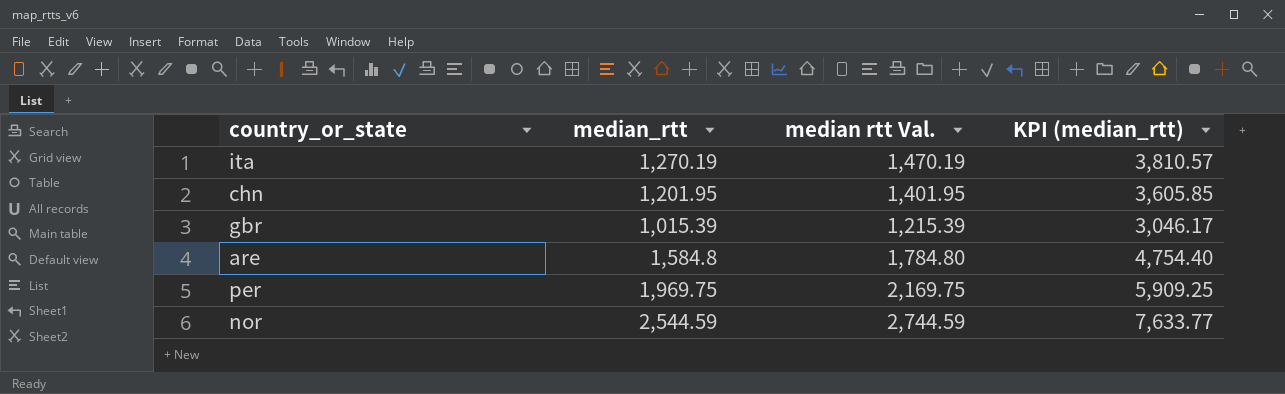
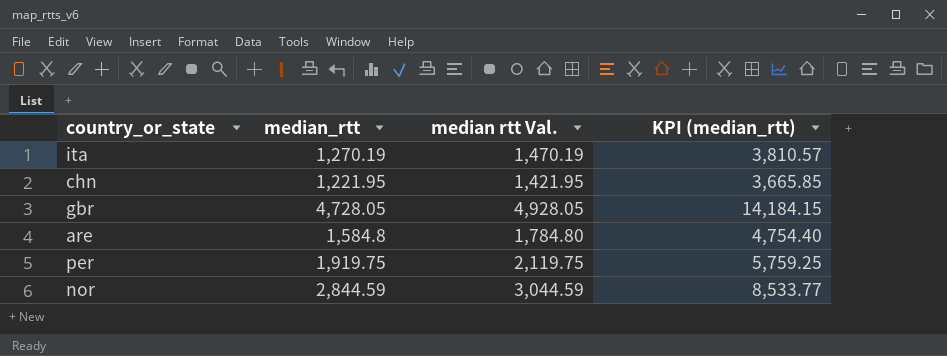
chn | median_rtt: 1,201.95 -> 1,221.95
chn | median rtt Val.: 1,401.95 -> 1,421.95
chn | KPI (median_rtt): 3,605.85 -> 3,665.85
gbr | median_rtt: 1,015.39 -> 4,728.05
gbr | median rtt Val.: 1,215.39 -> 4,928.05
gbr | KPI (median_rtt): 3,046.17 -> 14,184.15
per | median_rtt: 1,969.75 -> 1,919.75
per | median rtt Val.: 2,169.75 -> 2,119.75
per | KPI (median_rtt): 5,909.25 -> 5,759.25
nor | median_rtt: 2,544.59 -> 2,844.59
nor | median rtt Val.: 2,744.59 -> 3,044.59
nor | KPI (median_rtt): 7,633.77 -> 8,533.77

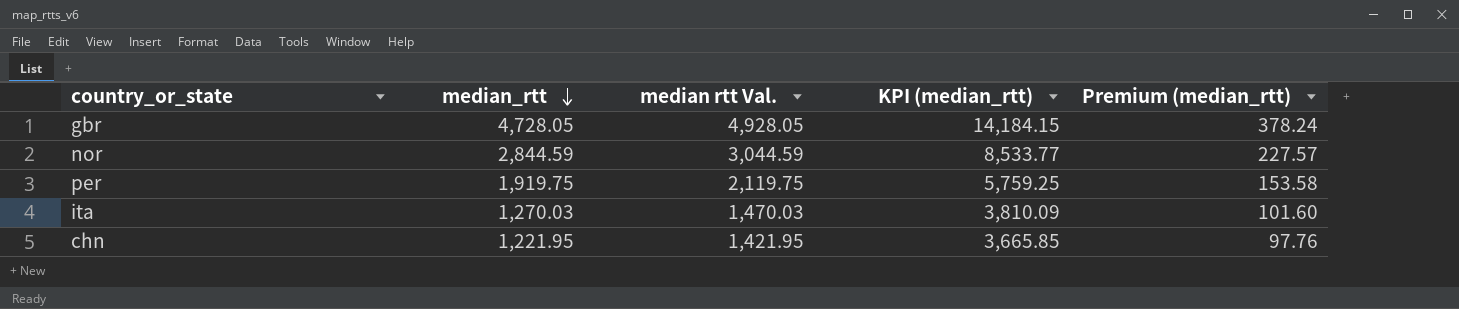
row order: none -> median_rtt descending
column Premium (median_rtt) | formula: none -> [median_rtt] * 0.08
row are: 1,584.8 | 1,784.80 | 4,754.40 -> none
ita | median_rtt: 1,270.19 -> 1,270.03
ita | median rtt Val.: 1,470.19 -> 1,470.03
ita | KPI (median_rtt): 3,810.57 -> 3,810.09

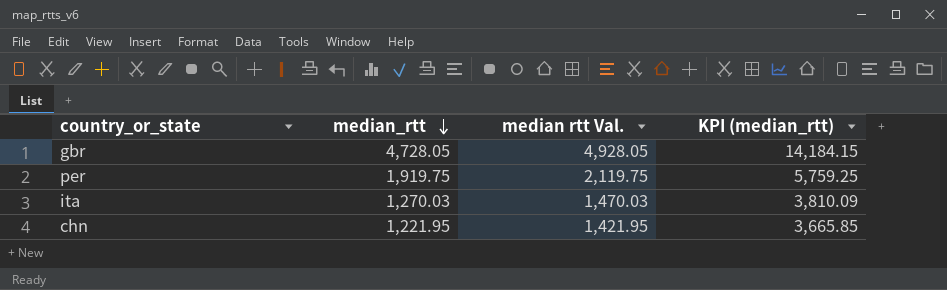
column Premium (median_rtt) | formula: [median_rtt] * 0.08 -> none
row nor: 2,844.59 | 3,044.59 | 8,533.77 | 227.57 -> none

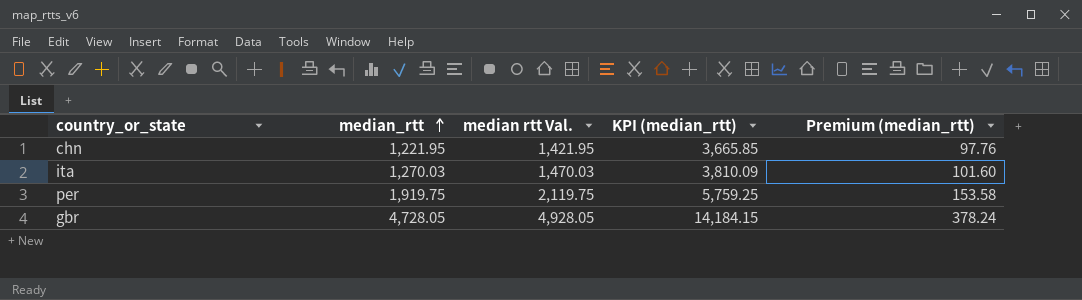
row order: median_rtt descending -> median_rtt ascending
column Premium (median_rtt) | formula: none -> [median_rtt] * 0.08

